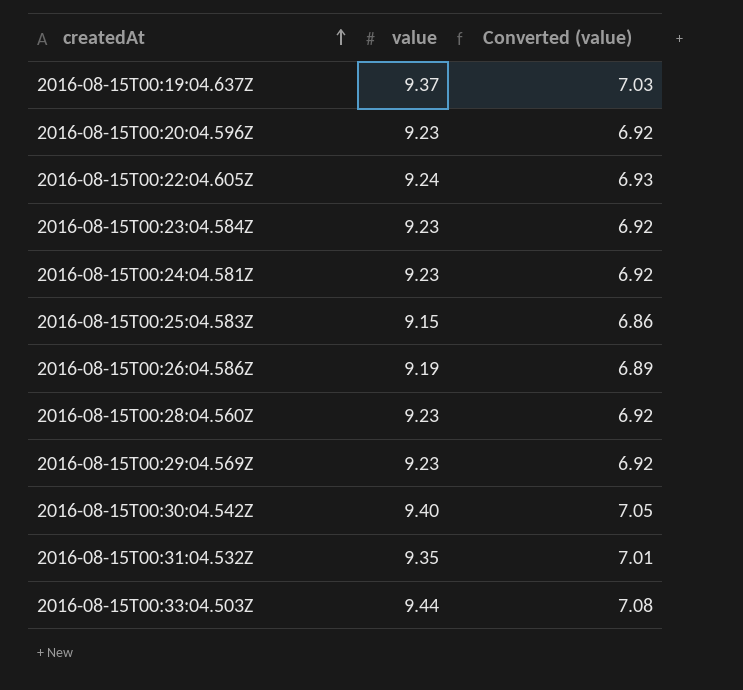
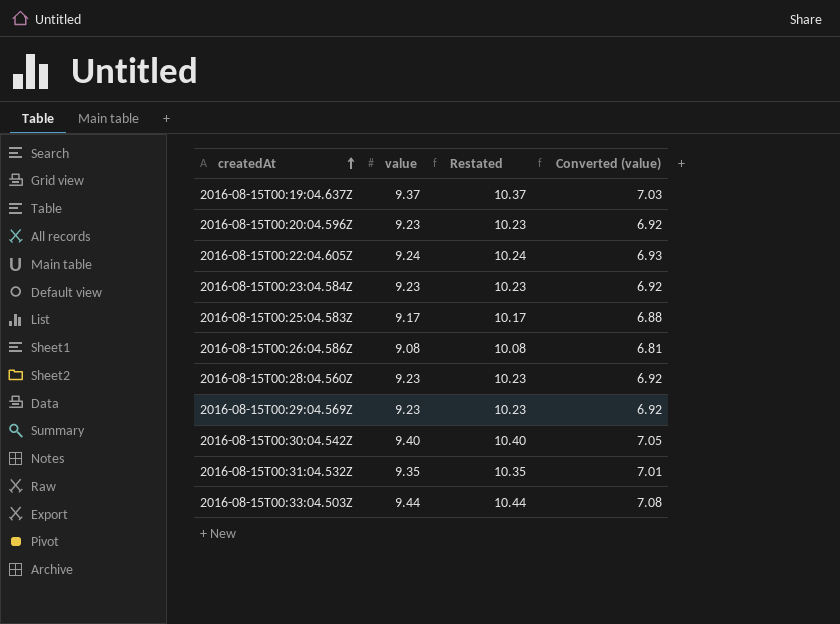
column Restated | formula: none -> [value] + 1
row 2016-08-15T00:24:04.581Z: 9.23 | 6.92 -> none
2016-08-15T00:25:04.583Z | value: 9.15 -> 9.17
2016-08-15T00:25:04.583Z | Converted (value): 6.86 -> 6.88
2016-08-15T00:26:04.586Z | value: 9.19 -> 9.08
2016-08-15T00:26:04.586Z | Converted (value): 6.89 -> 6.81

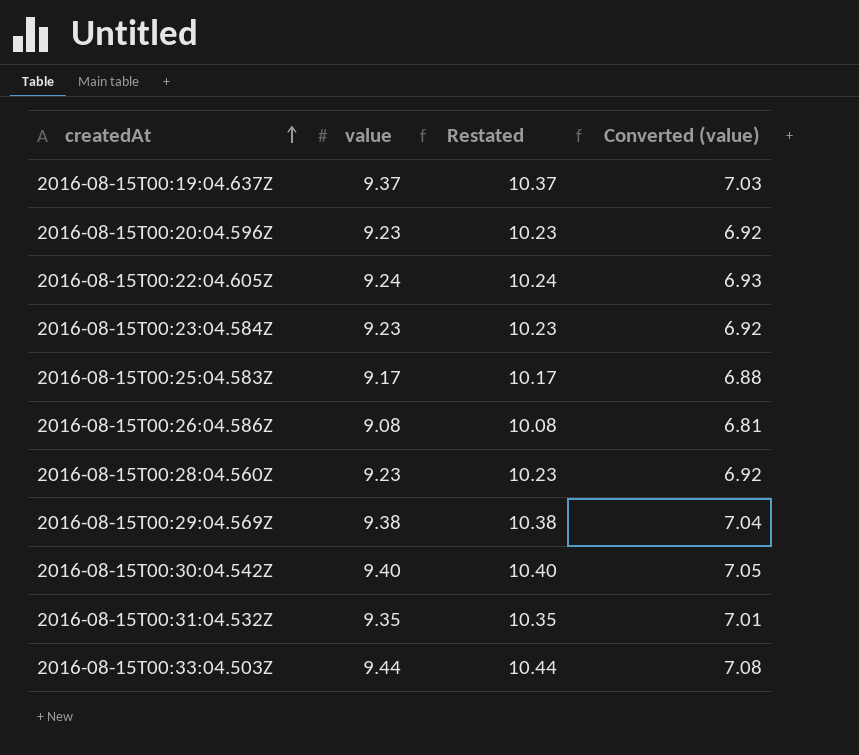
2016-08-15T00:29:04.569Z | value: 9.23 -> 9.38
2016-08-15T00:29:04.569Z | Restated: 10.23 -> 10.38
2016-08-15T00:29:04.569Z | Converted (value): 6.92 -> 7.04

